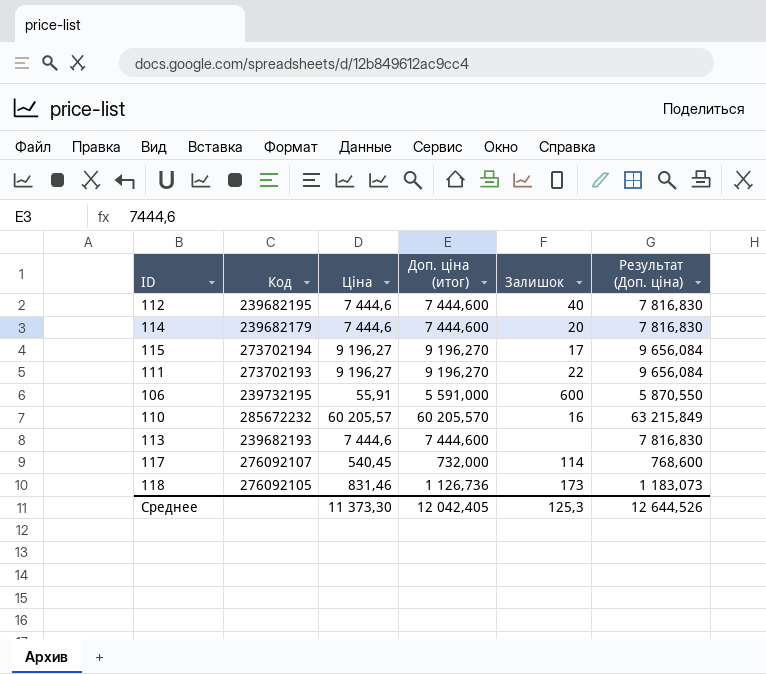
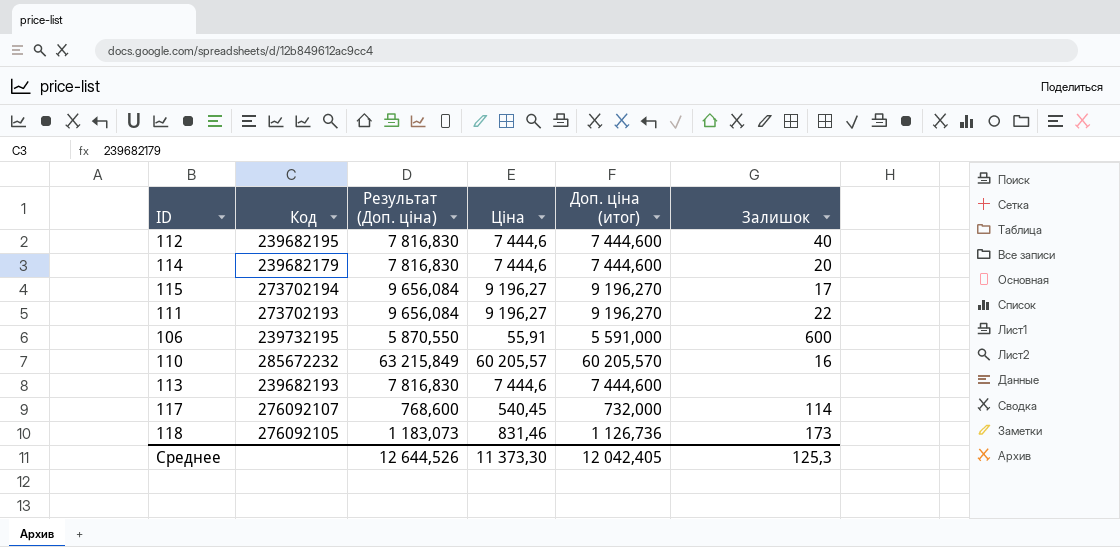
column Результат (Доп. ціна) | position: 6 -> 3

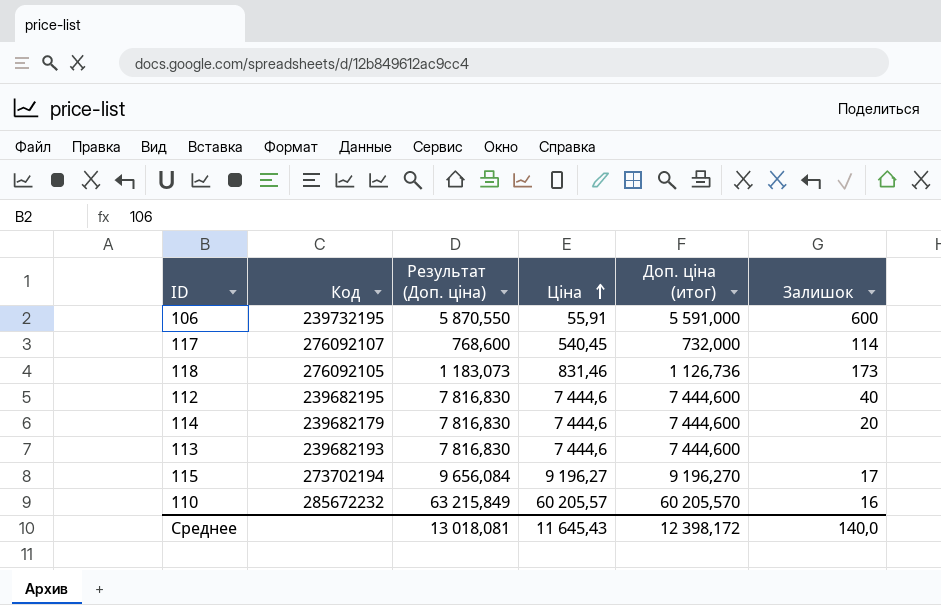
row order: none -> Ціна ascending
row 111: 273702193 | 9 656,084 | 9 196,27 | 9 196,270 | 22 -> none
Среднее | Результат (Доп. ціна): 12 644,526 -> 13 018,081
Среднее | Ціна: 11 373,30 -> 11 645,43
Среднее | Доп. ціна (итог): 12 042,405 -> 12 398,172
Среднее | Залишок: 125,3 -> 140,0

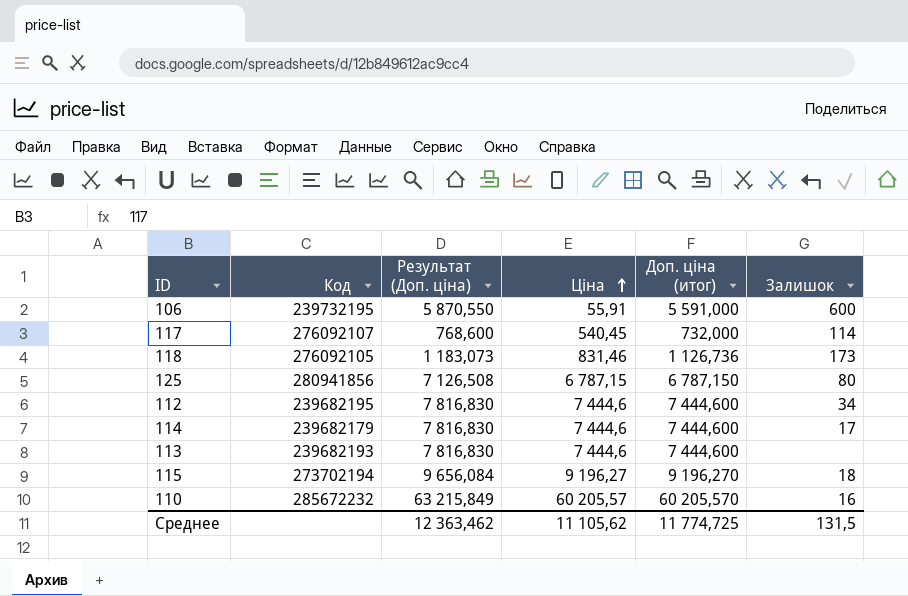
row 125: none -> 280941856 | 7 126,508 | 6 787,15 | 6 787,150 | 80
112 | Залишок: 40 -> 34
114 | Залишок: 20 -> 17
115 | Залишок: 17 -> 18
Среднее | Результат (Доп. ціна): 13 018,081 -> 12 363,462
Среднее | Ціна: 11 645,43 -> 11 105,62
Среднее | Доп. ціна (итог): 12 398,172 -> 11 774,725
Среднее | Залишок: 140,0 -> 131,5

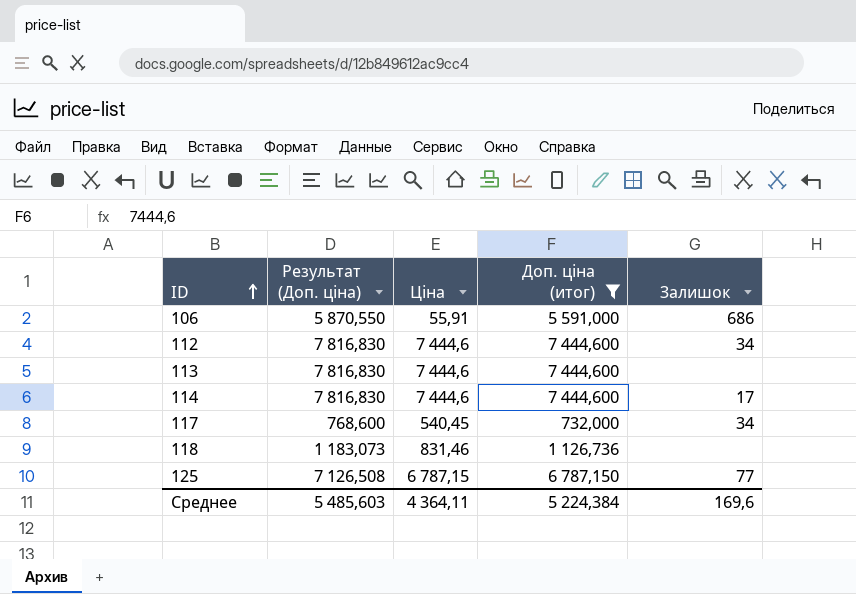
filter: none -> Доп. ціна (итог) <= 7 444,600
row order: Ціна ascending -> ID ascending
column Код | position: 2 -> none
106 | Залишок: 600 -> 686
117 | Залишок: 114 -> 34
118 | Залишок: 173 -> none
125 | Залишок: 80 -> 77
Среднее | Результат (Доп. ціна): 12 363,462 -> 5 485,603
Среднее | Ціна: 11 105,62 -> 4 364,11
Среднее | Доп. ціна (итог): 11 774,725 -> 5 224,384
Среднее | Залишок: 131,5 -> 169,6

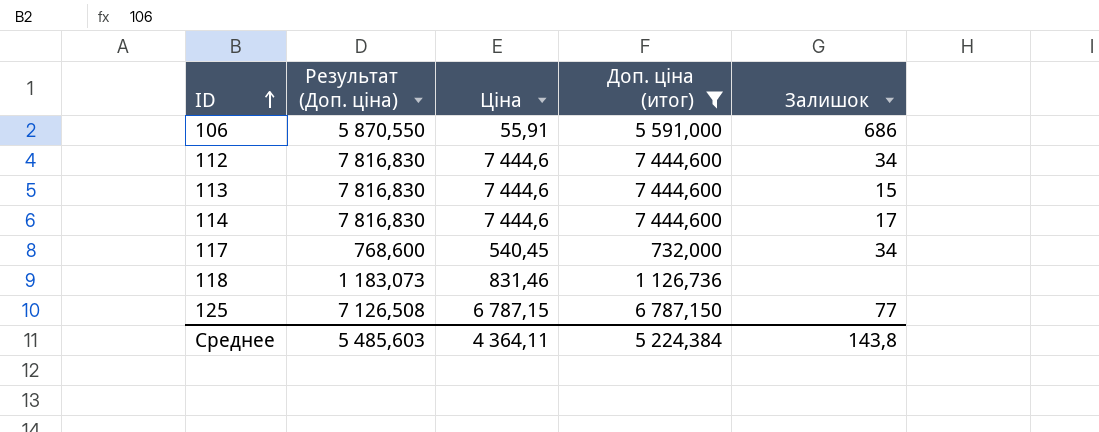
113 | Залишок: none -> 15
Среднее | Залишок: 169,6 -> 143,8

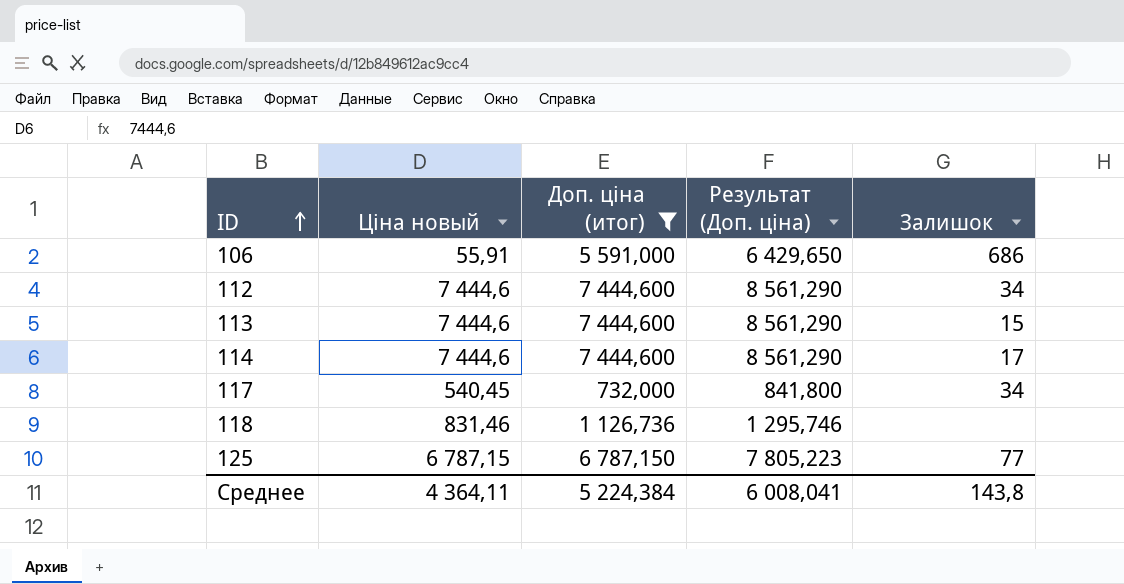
column name: Ціна -> Ціна новый
column Результат (Доп. ціна) | formula: [Доп. ціна (итог)] * 1,05 -> [Доп. ціна (итог)] * 1,15
column Результат (Доп. ціна) | position: 2 -> 4
Среднее | Результат (Доп. ціна): 5 485,603 -> 6 008,041

